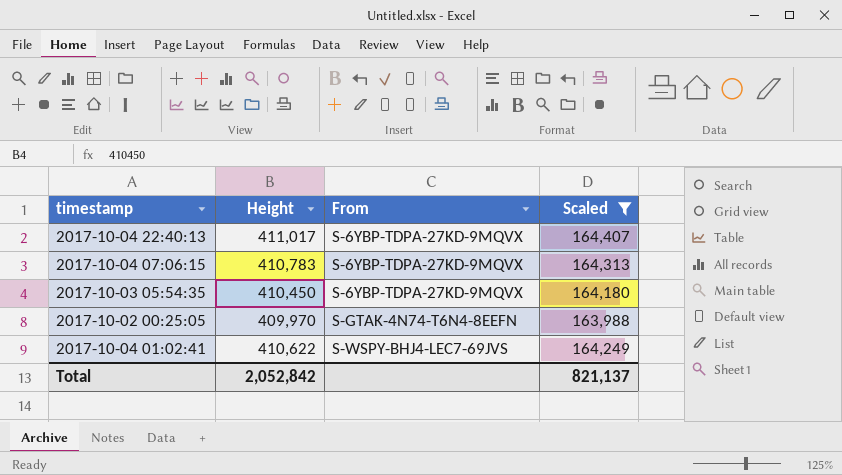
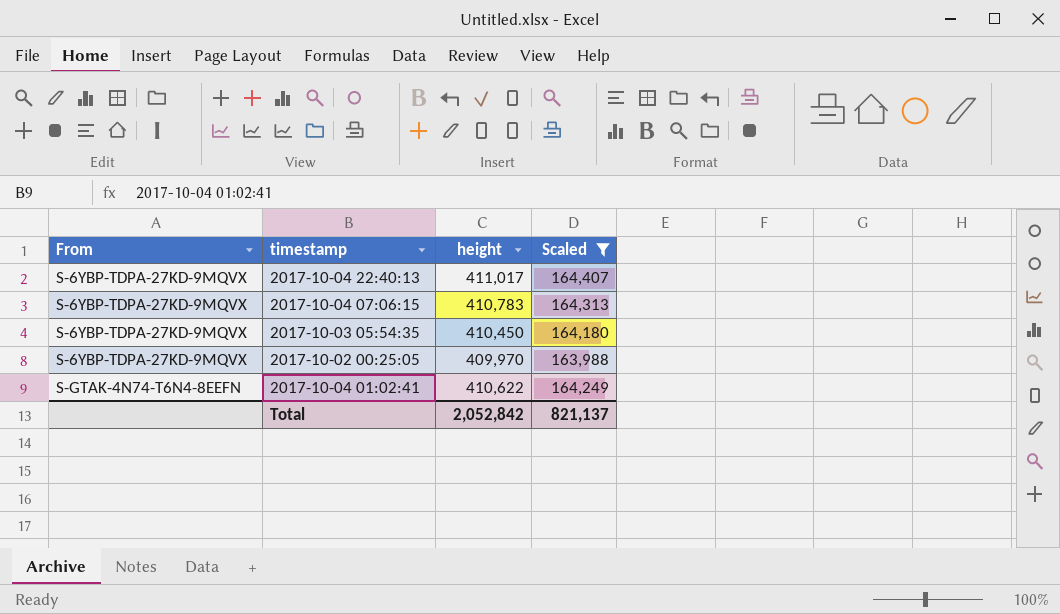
column From | position: 3 -> 1
column name: Height -> height
2017-10-02 00:25:05 | From: S-GTAK-4N74-T6N4-8EEFN -> S-6YBP-TDPA-27KD-9MQVX
2017-10-04 01:02:41 | From: S-WSPY-BHJ4-LEC7-69JVS -> S-GTAK-4N74-T6N4-8EEFN

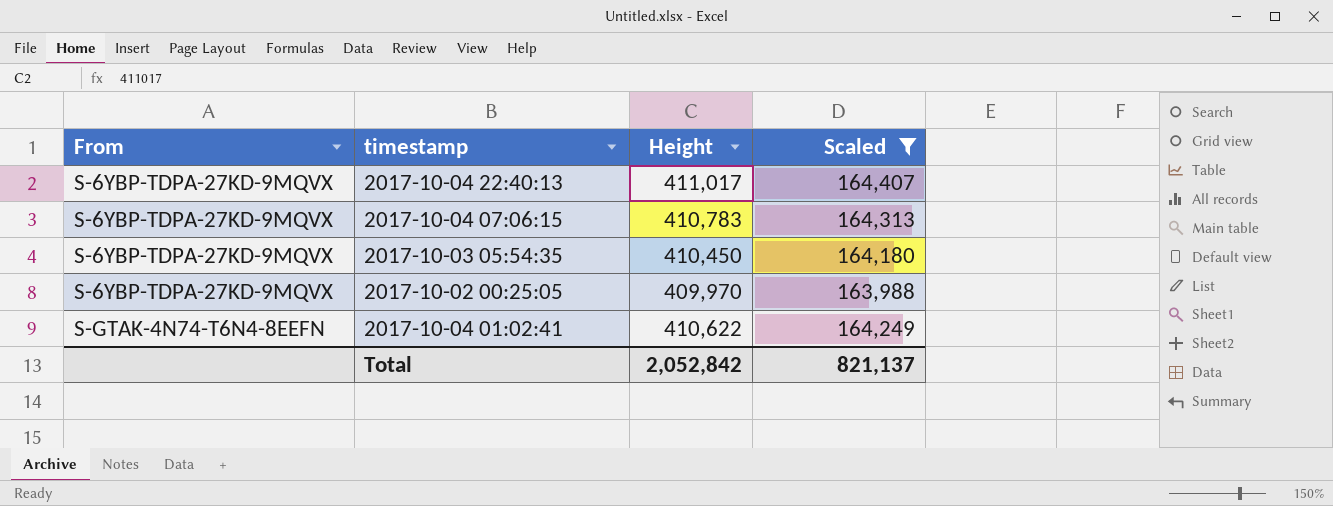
column name: height -> Height

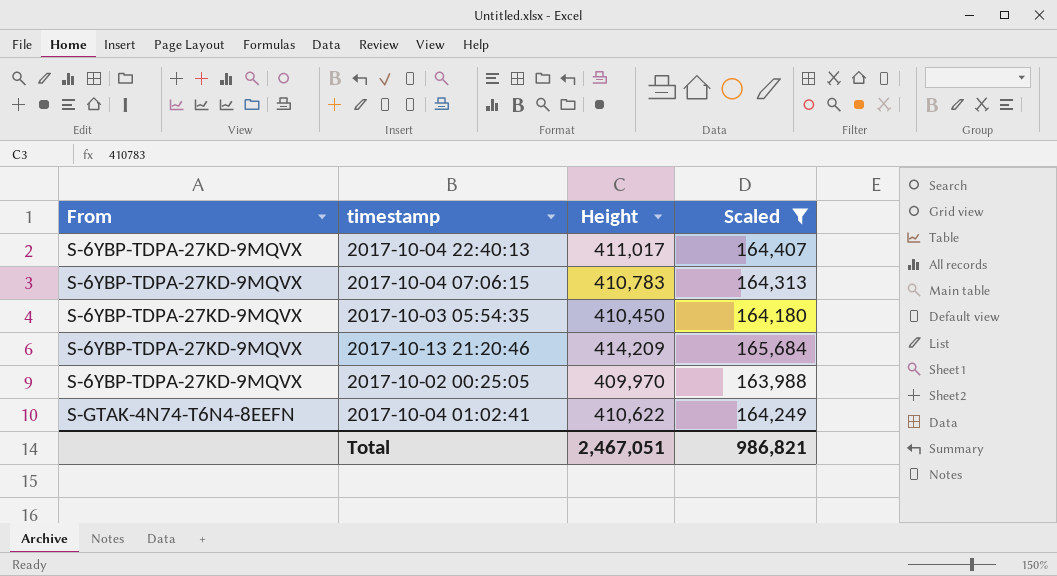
row 2017-10-13 21:20:46: none -> S-6YBP-TDPA-27KD-9MQVX | 414,209 | 165,684
Total | Height: 2,052,842 -> 2,467,051
Total | Scaled: 821,137 -> 986,821

